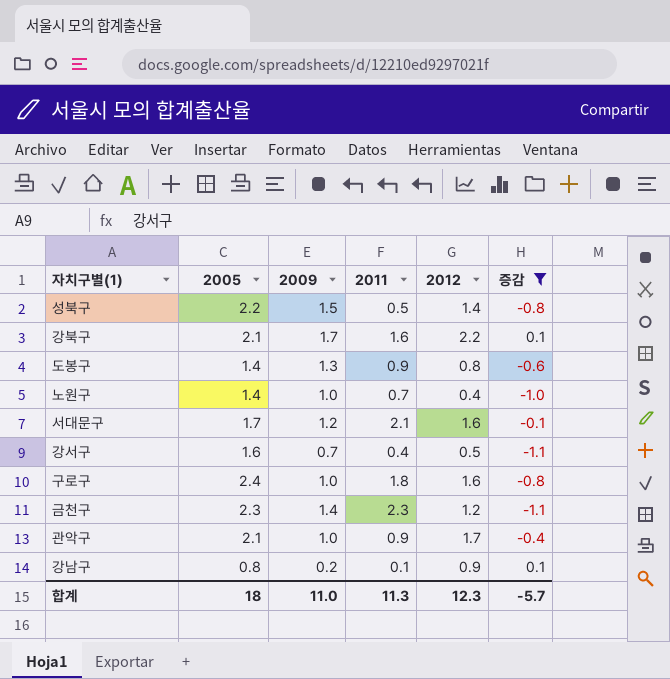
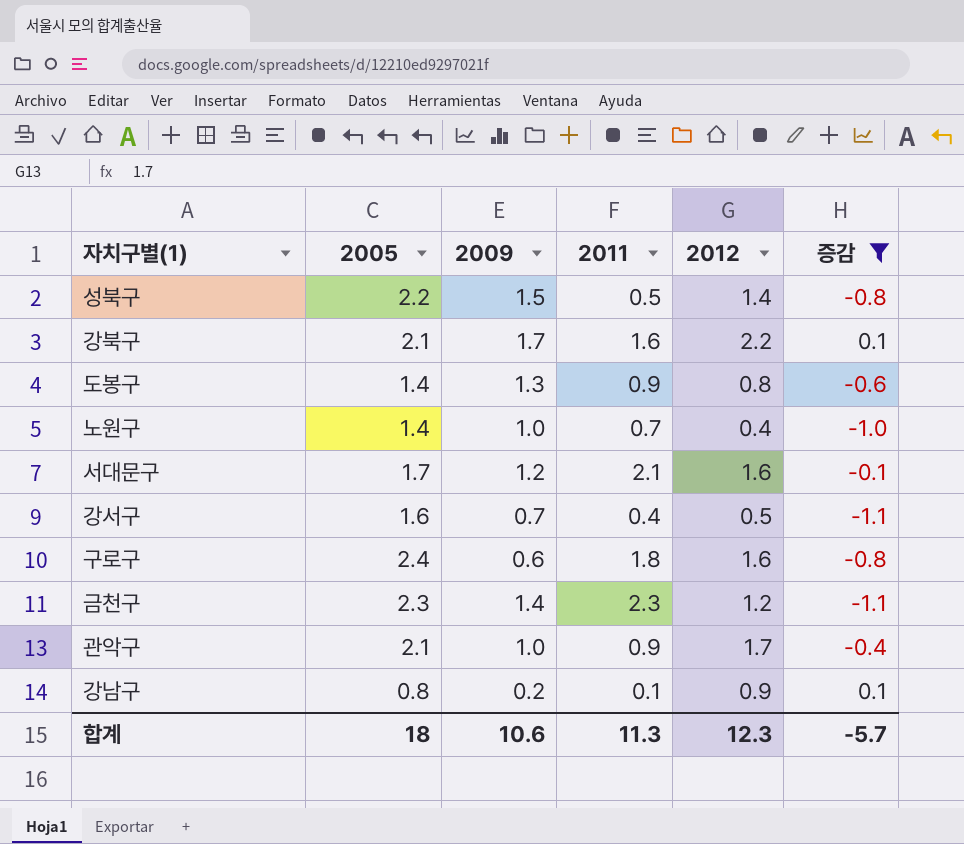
구로구 | 2009: 1.0 -> 0.6
합계 | 2009: 11.0 -> 10.6

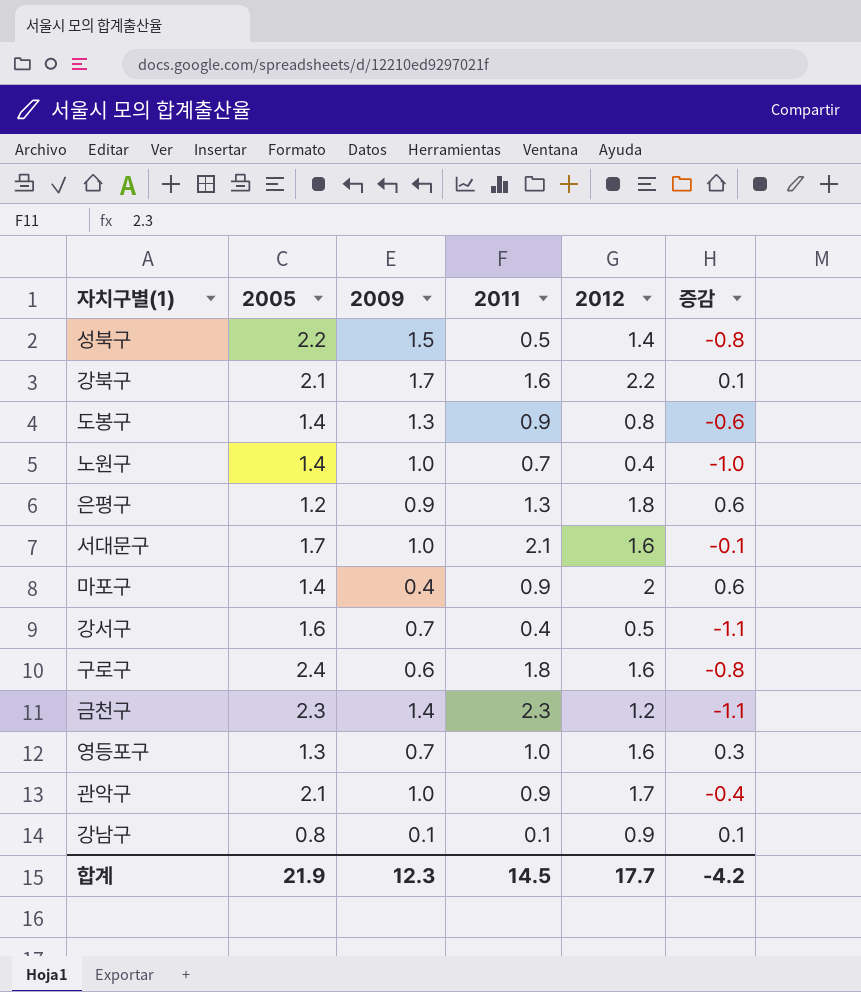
filter: 증감 <= 0.1 -> none
서대문구 | 2009: 1.2 -> 1.0
강남구 | 2009: 0.2 -> 0.1
합계 | 2005: 18 -> 21.9
합계 | 2009: 10.6 -> 12.3
합계 | 2011: 11.3 -> 14.5
합계 | 2012: 12.3 -> 17.7
합계 | 증감: -5.7 -> -4.2

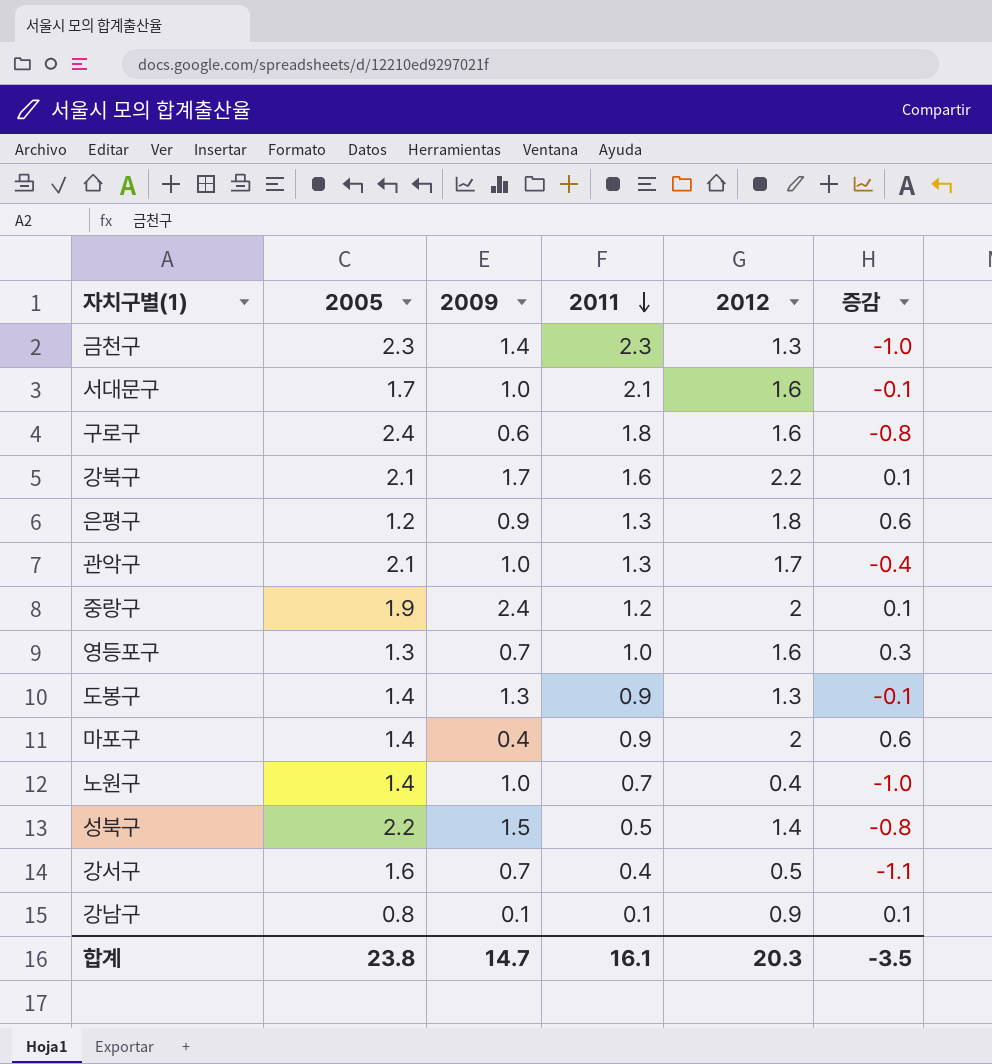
row order: none -> 2011 descending
금천구 | 2012: 1.2 -> 1.3
금천구 | 증감: -1.1 -> -1.0
관악구 | 2011: 0.9 -> 1.3
row 중랑구: none -> 1.9 | 2.4 | 1.2 | 2 | 0.1
도봉구 | 2012: 0.8 -> 1.3
도봉구 | 증감: -0.6 -> -0.1
합계 | 2005: 21.9 -> 23.8
합계 | 2009: 12.3 -> 14.7
합계 | 2011: 14.5 -> 16.1
합계 | 2012: 17.7 -> 20.3
합계 | 증감: -4.2 -> -3.5

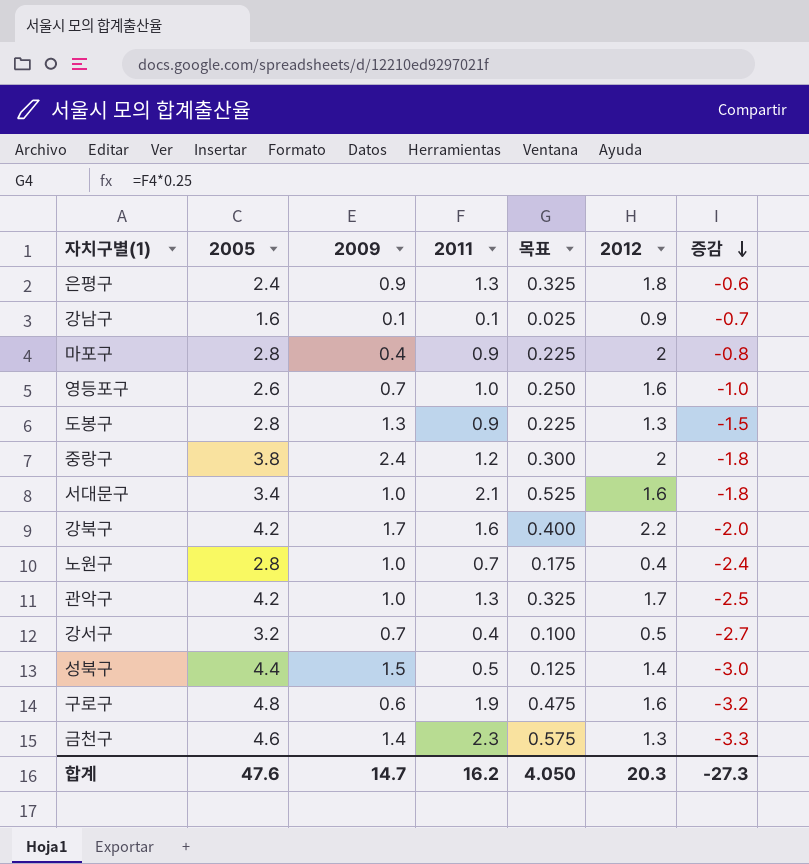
row order: 2011 descending -> 증감 descending
column 목표 | formula: none -> [2011] * 0.25
은평구 | 2005: 1.2 -> 2.4
은평구 | 증감: 0.6 -> -0.6
강남구 | 2005: 0.8 -> 1.6
강남구 | 증감: 0.1 -> -0.7
마포구 | 2005: 1.4 -> 2.8
마포구 | 증감: 0.6 -> -0.8
영등포구 | 2005: 1.3 -> 2.6
영등포구 | 증감: 0.3 -> -1.0
도봉구 | 2005: 1.4 -> 2.8
도봉구 | 증감: -0.1 -> -1.5
중랑구 | 2005: 1.9 -> 3.8
중랑구 | 증감: 0.1 -> -1.8
서대문구 | 2005: 1.7 -> 3.4
서대문구 | 증감: -0.1 -> -1.8
강북구 | 2005: 2.1 -> 4.2
강북구 | 증감: 0.1 -> -2.0
노원구 | 2005: 1.4 -> 2.8
노원구 | 증감: -1.0 -> -2.4
관악구 | 2005: 2.1 -> 4.2
관악구 | 증감: -0.4 -> -2.5
강서구 | 2005: 1.6 -> 3.2
강서구 | 증감: -1.1 -> -2.7
성북구 | 2005: 2.2 -> 4.4
성북구 | 증감: -0.8 -> -3.0
구로구 | 2005: 2.4 -> 4.8
구로구 | 2011: 1.8 -> 1.9
구로구 | 증감: -0.8 -> -3.2
금천구 | 2005: 2.3 -> 4.6
금천구 | 증감: -1.0 -> -3.3
합계 | 2005: 23.8 -> 47.6
합계 | 2011: 16.1 -> 16.2
합계 | 증감: -3.5 -> -27.3

